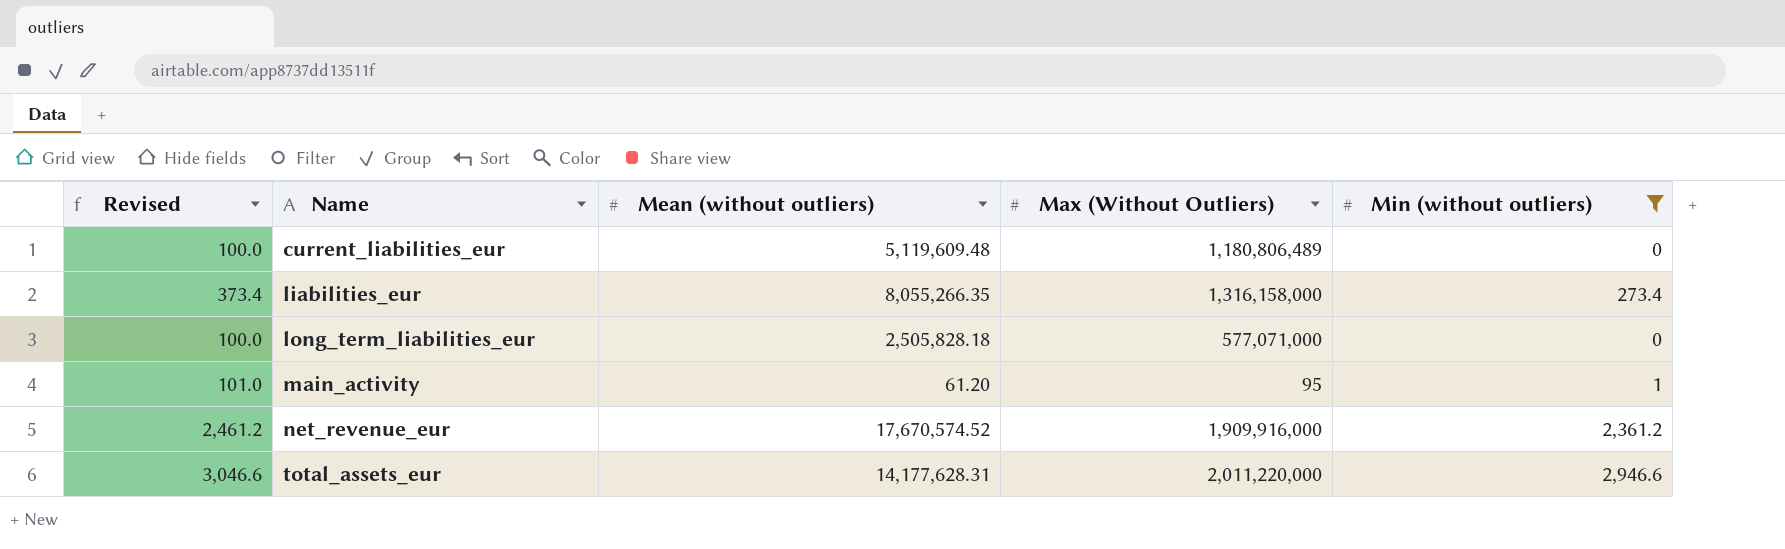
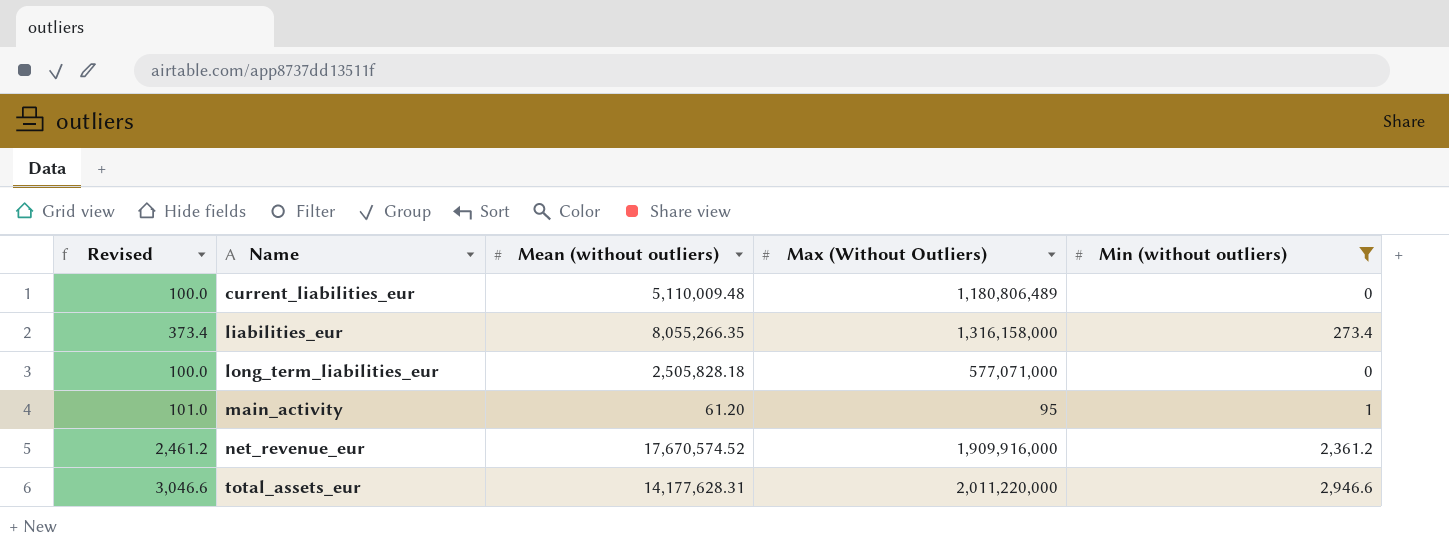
current_liabilities_eur | Mean (without outliers): 5,119,609.48 -> 5,110,009.48

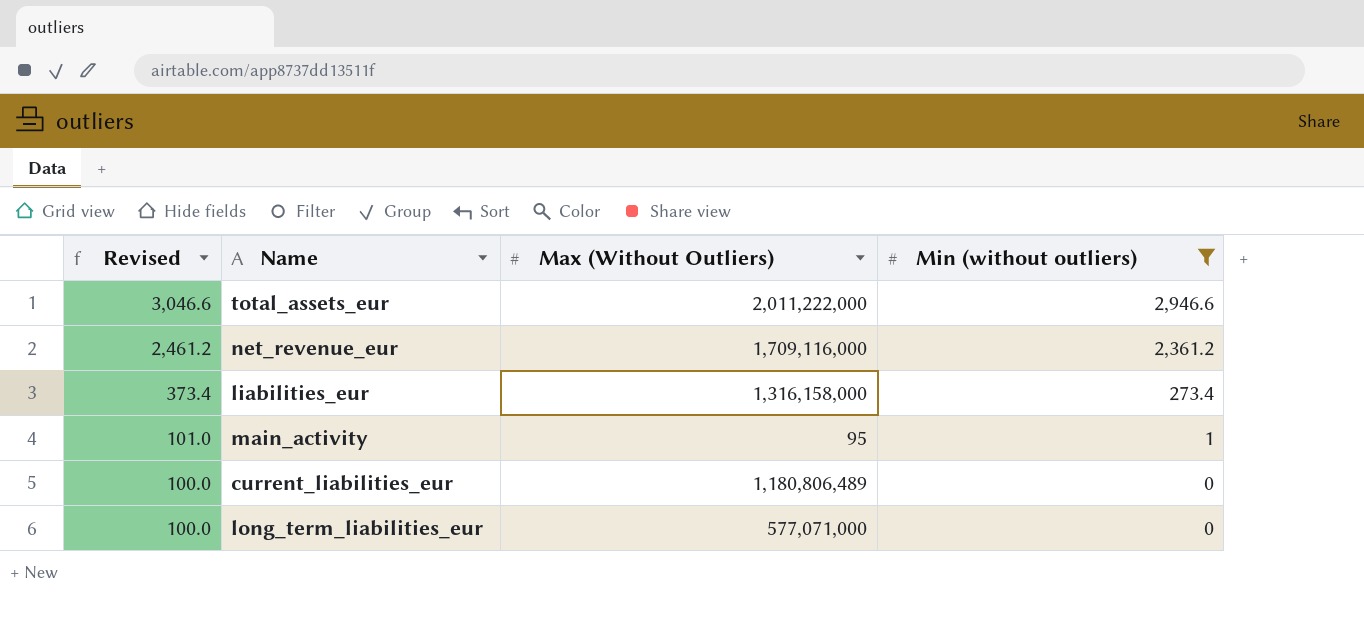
row order: Name ascending -> Revised descending
column Mean (without outliers) | position: 3 -> none
total_assets_eur | Max (Without Outliers): 2,011,220,000 -> 2,011,222,000
net_revenue_eur | Max (Without Outliers): 1,909,916,000 -> 1,709,116,000

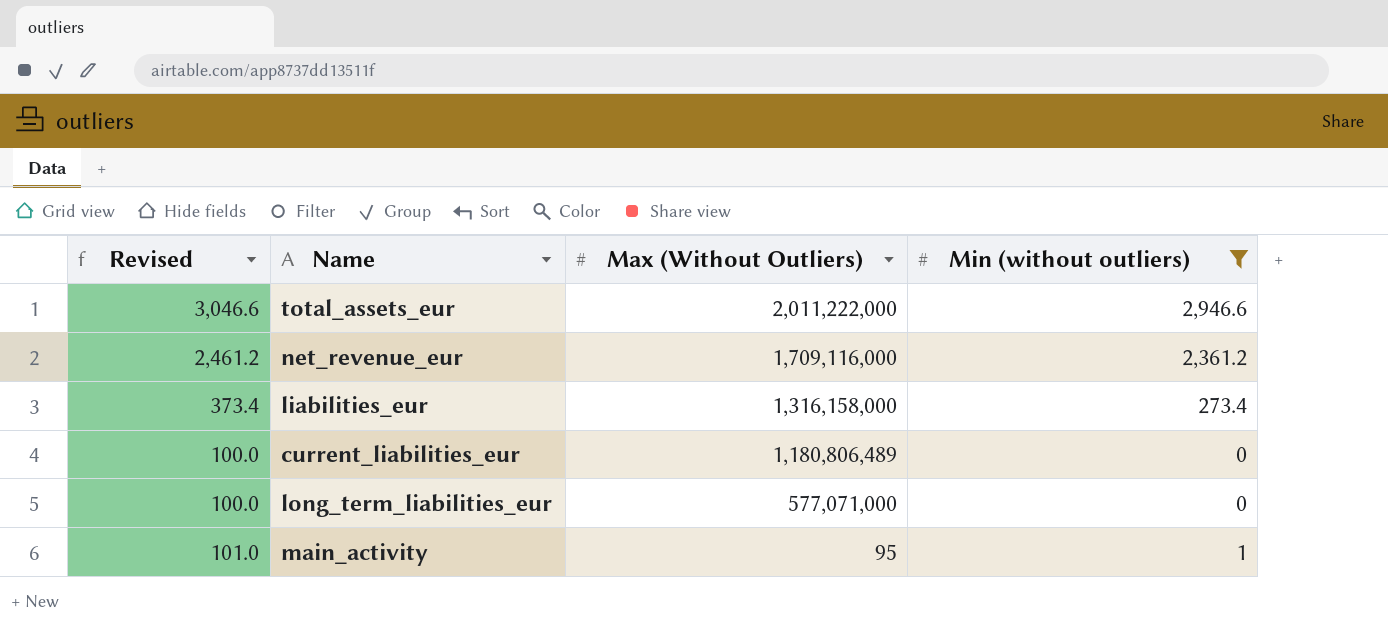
row order: Revised descending -> Max (Without Outliers) descending

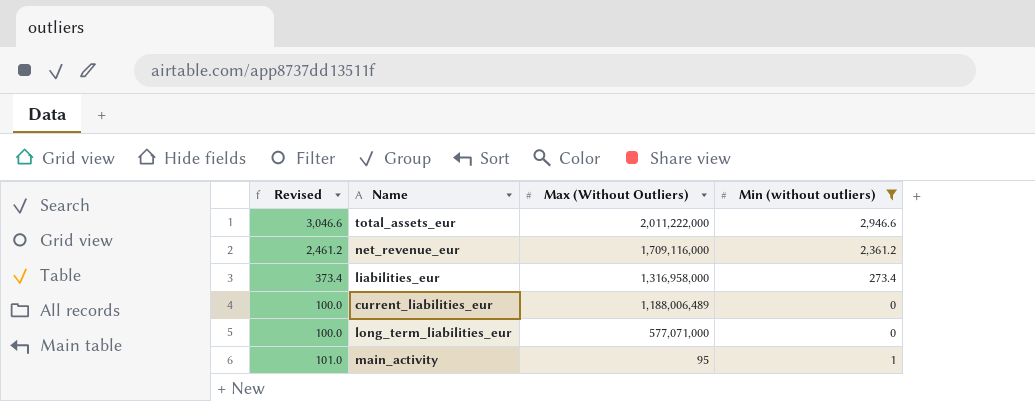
liabilities_eur | Max (Without Outliers): 1,316,158,000 -> 1,316,958,000
current_liabilities_eur | Max (Without Outliers): 1,180,806,489 -> 1,188,006,489

